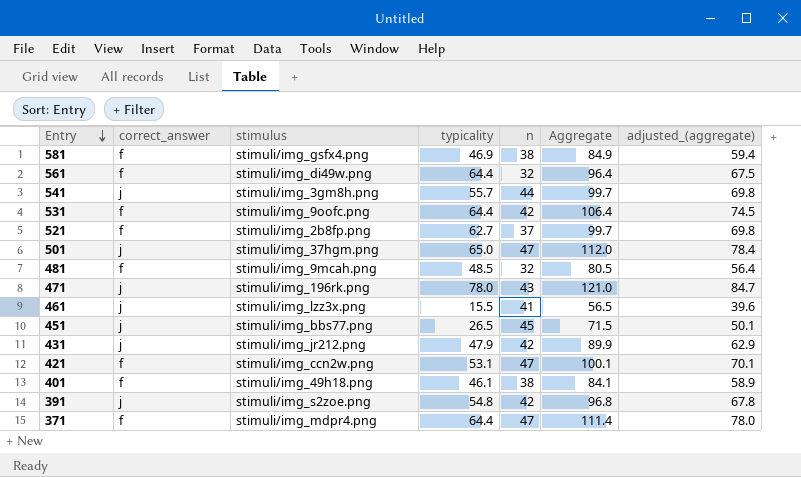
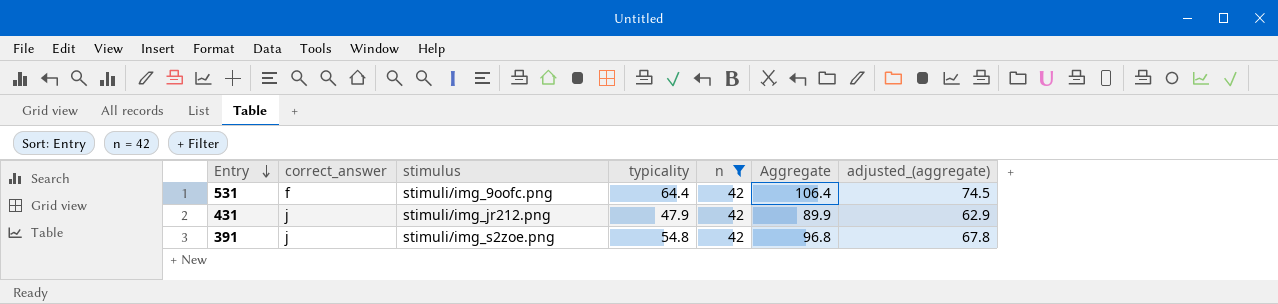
filter: none -> n = 42

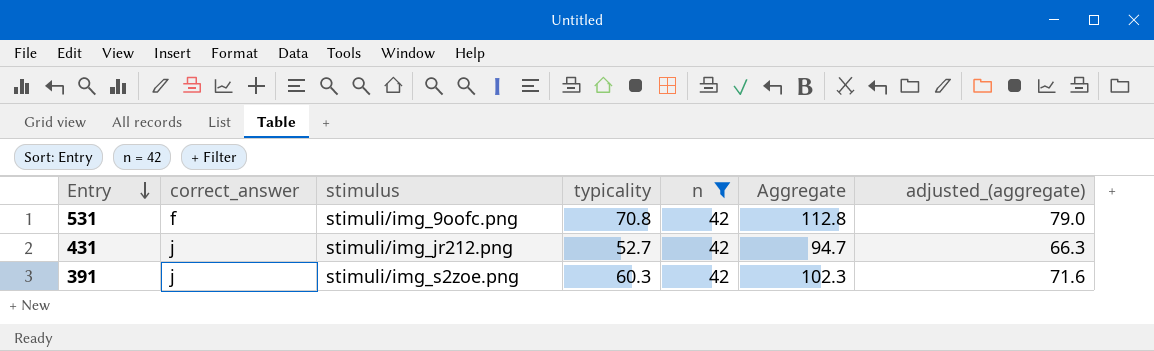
531 | typicality: 64.4 -> 70.8
531 | Aggregate: 106.4 -> 112.8
531 | adjusted_(aggregate): 74.5 -> 79.0
431 | typicality: 47.9 -> 52.7
431 | Aggregate: 89.9 -> 94.7
431 | adjusted_(aggregate): 62.9 -> 66.3
391 | typicality: 54.8 -> 60.3
391 | Aggregate: 96.8 -> 102.3
391 | adjusted_(aggregate): 67.8 -> 71.6

